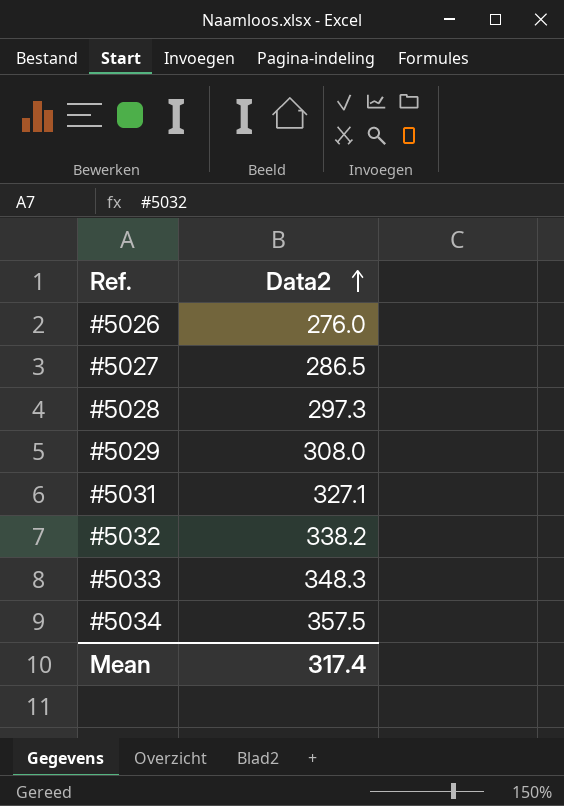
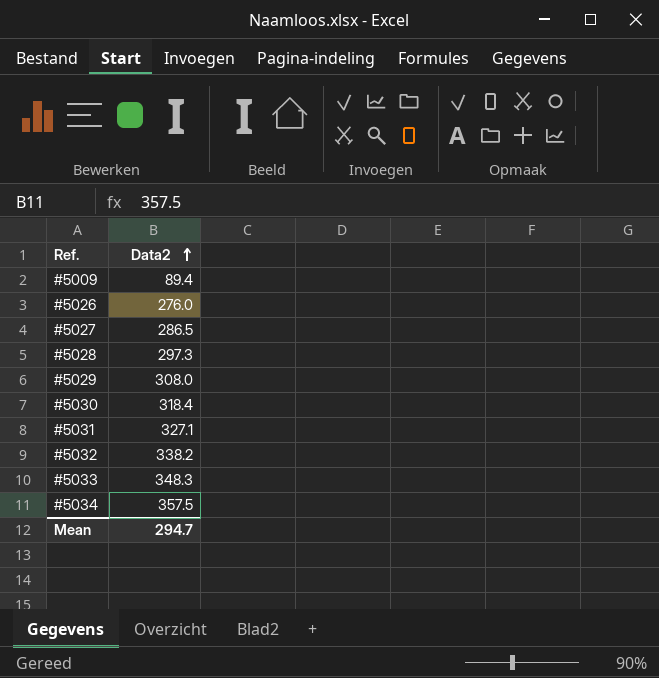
row #5009: none -> 89.4
row #5030: none -> 318.4
Mean | Data2: 317.4 -> 294.7

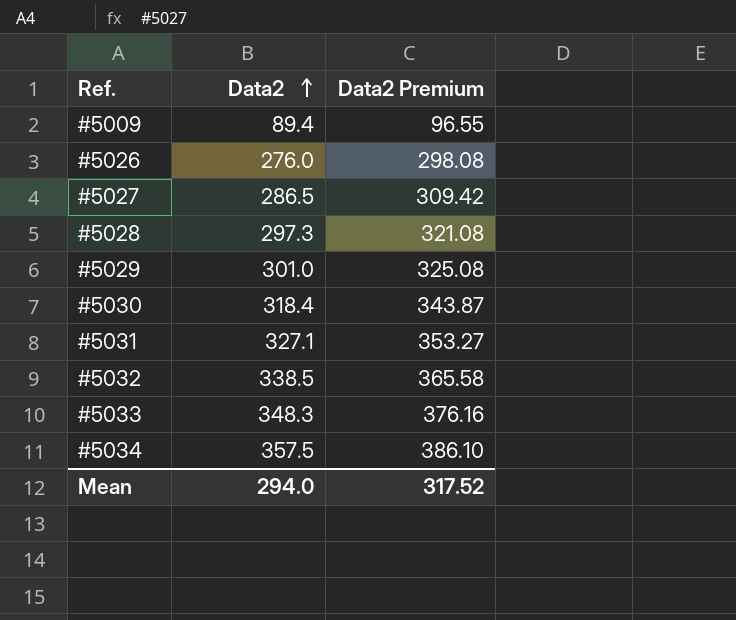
column Data2 Premium | formula: none -> [Data2] * 1.08
#5029 | Data2: 308.0 -> 301.0
#5032 | Data2: 338.2 -> 338.5
Mean | Data2: 294.7 -> 294.0

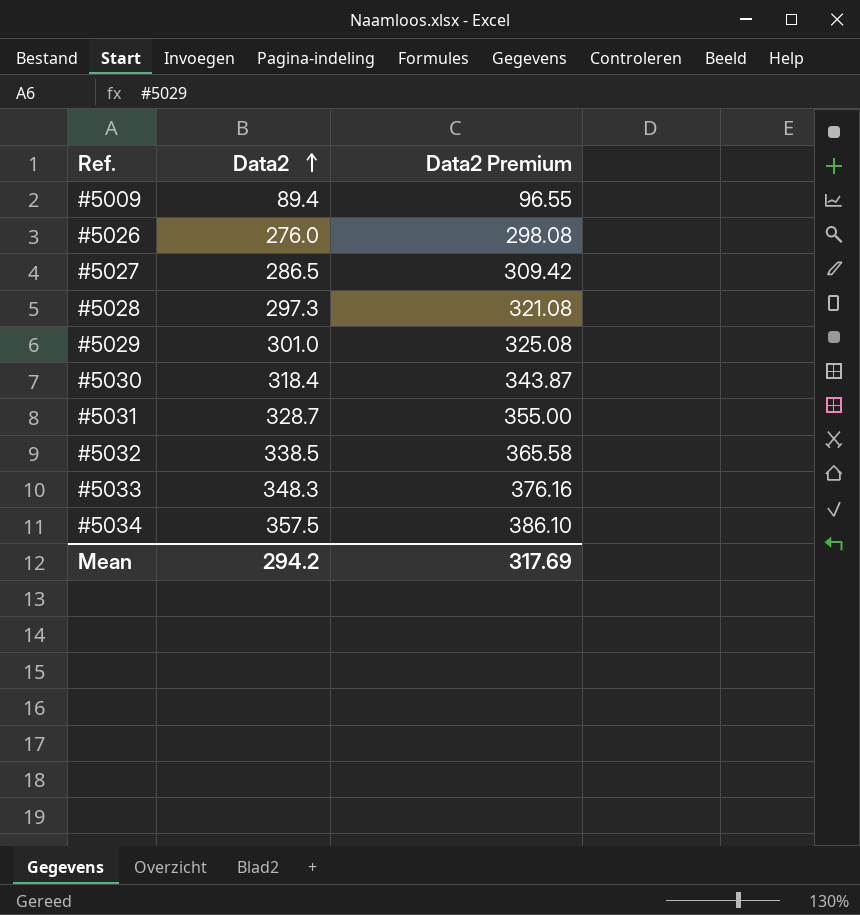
#5031 | Data2: 327.1 -> 328.7
#5031 | Data2 Premium: 353.27 -> 355.00
Mean | Data2: 294.0 -> 294.2
Mean | Data2 Premium: 317.52 -> 317.69

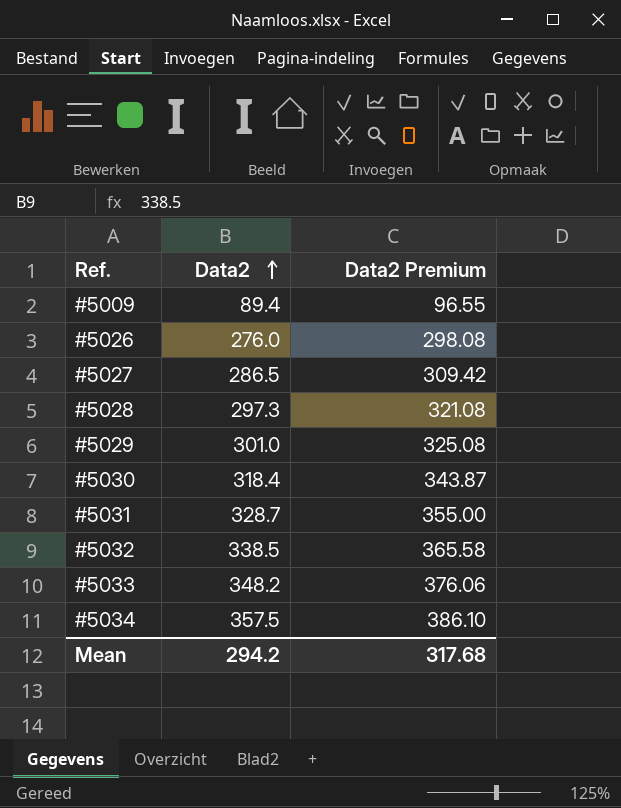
#5033 | Data2: 348.3 -> 348.2
#5033 | Data2 Premium: 376.16 -> 376.06
Mean | Data2 Premium: 317.69 -> 317.68

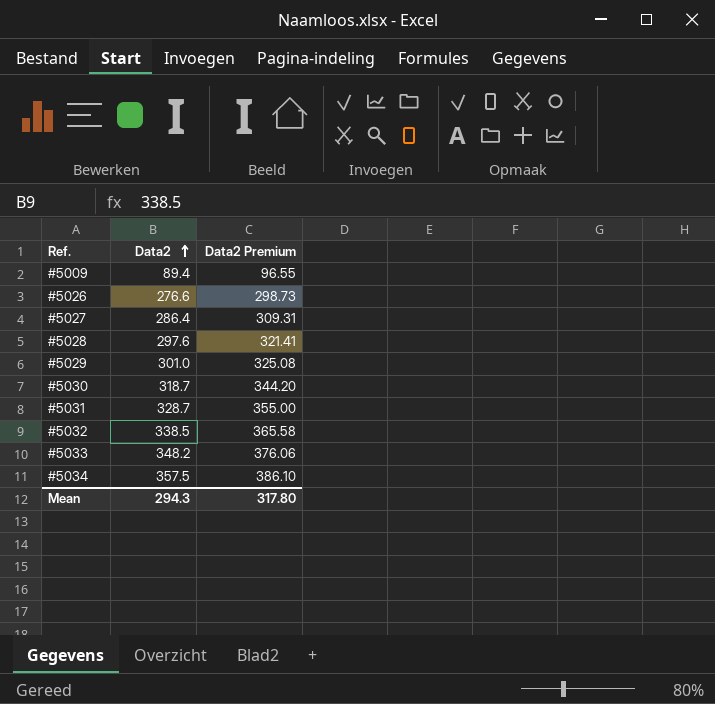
#5026 | Data2: 276.0 -> 276.6
#5026 | Data2 Premium: 298.08 -> 298.73
#5027 | Data2: 286.5 -> 286.4
#5027 | Data2 Premium: 309.42 -> 309.31
#5028 | Data2: 297.3 -> 297.6
#5028 | Data2 Premium: 321.08 -> 321.41
#5030 | Data2: 318.4 -> 318.7
#5030 | Data2 Premium: 343.87 -> 344.20
Mean | Data2: 294.2 -> 294.3
Mean | Data2 Premium: 317.68 -> 317.80

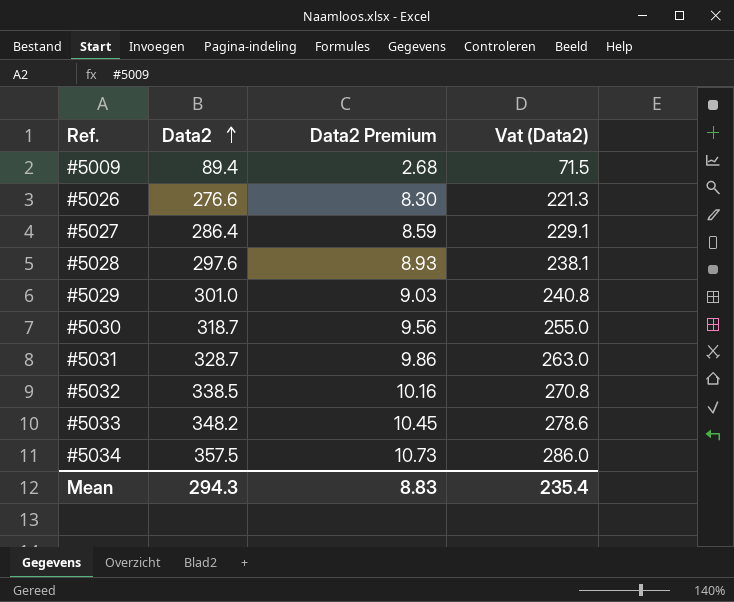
column Data2 Premium | formula: [Data2] * 1.08 -> [Data2] * 0.03
column Vat (Data2) | formula: none -> [Data2] * 0.8
Mean | Data2 Premium: 317.80 -> 8.83

